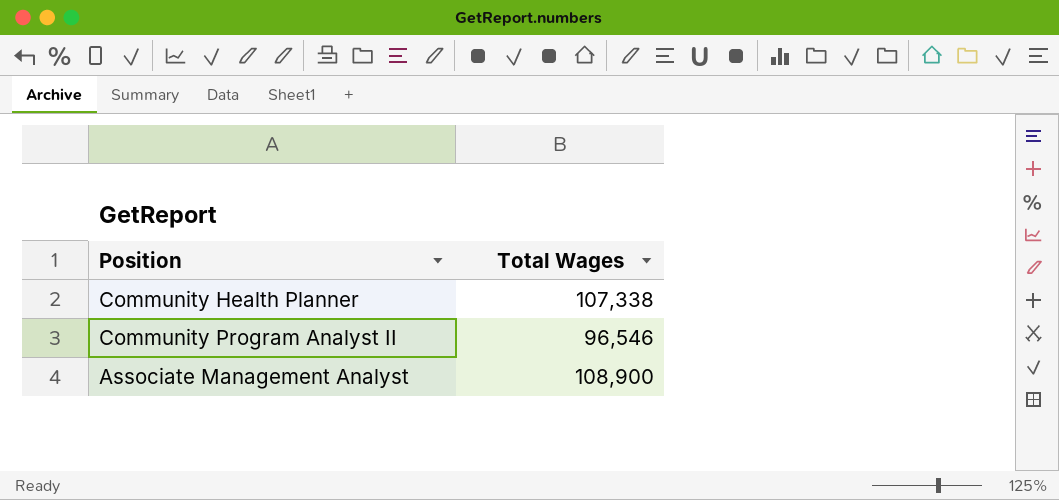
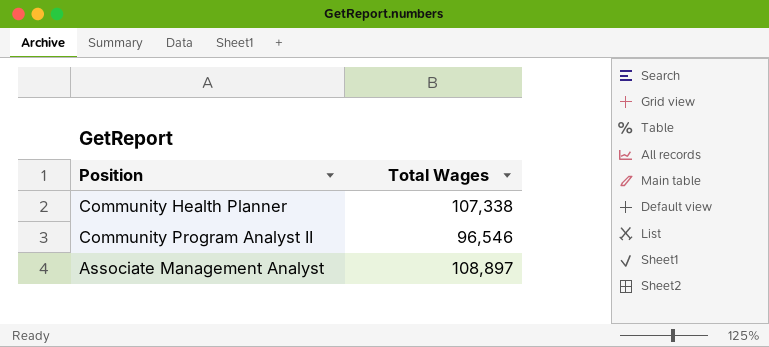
Associate Management Analyst | Total Wages: 108,900 -> 108,897

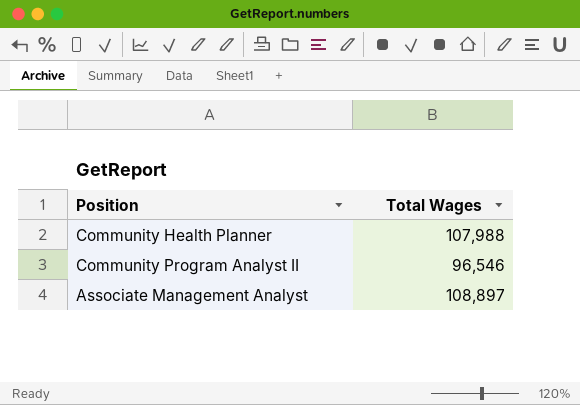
Community Health Planner | Total Wages: 107,338 -> 107,988

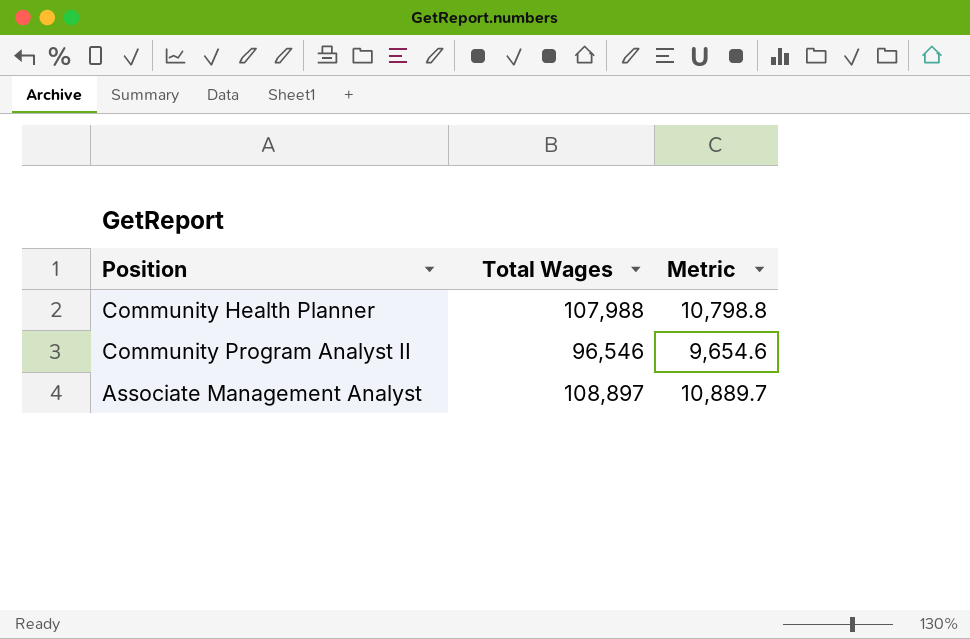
column Metric | formula: none -> [Total Wages] * 0.1

